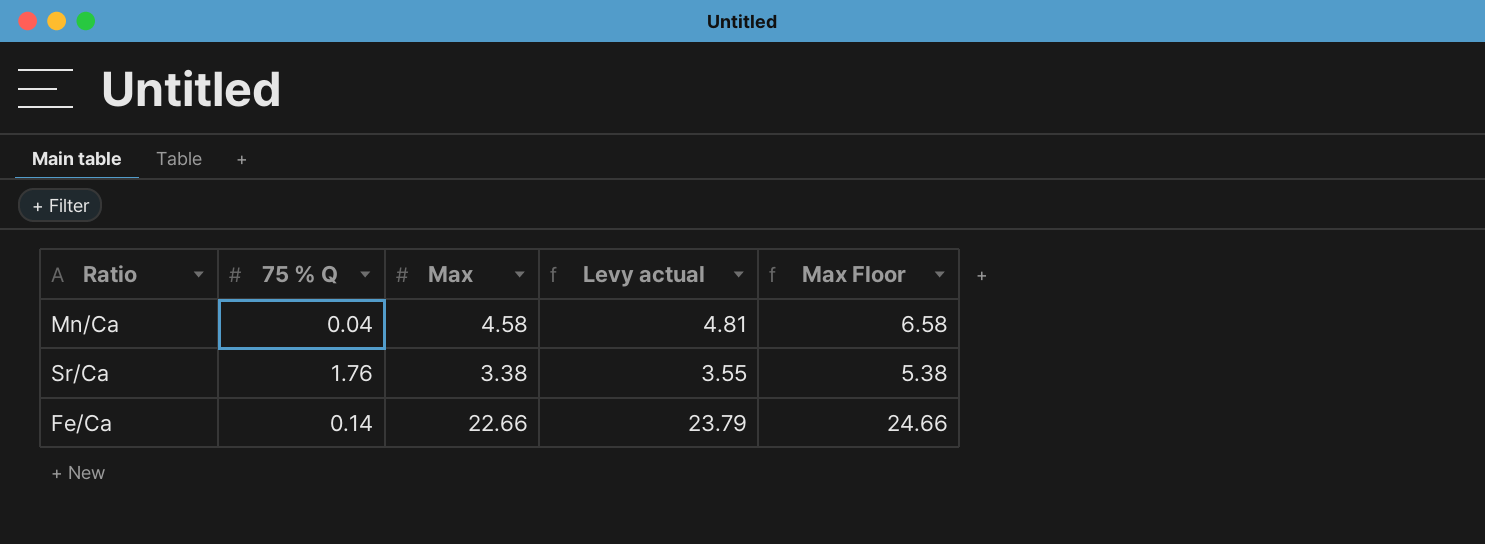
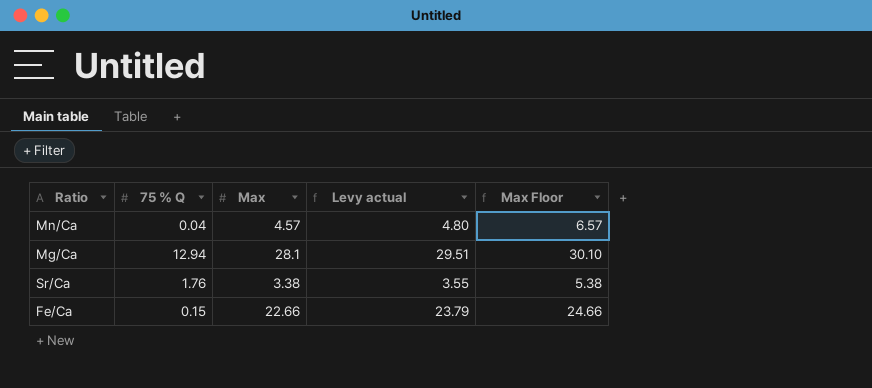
Mn/Ca | Max: 4.58 -> 4.57
Mn/Ca | Levy actual: 4.81 -> 4.80
Mn/Ca | Max Floor: 6.58 -> 6.57
row Mg/Ca: none -> 12.94 | 28.1 | 29.51 | 30.10
Fe/Ca | 75 % Q: 0.14 -> 0.15

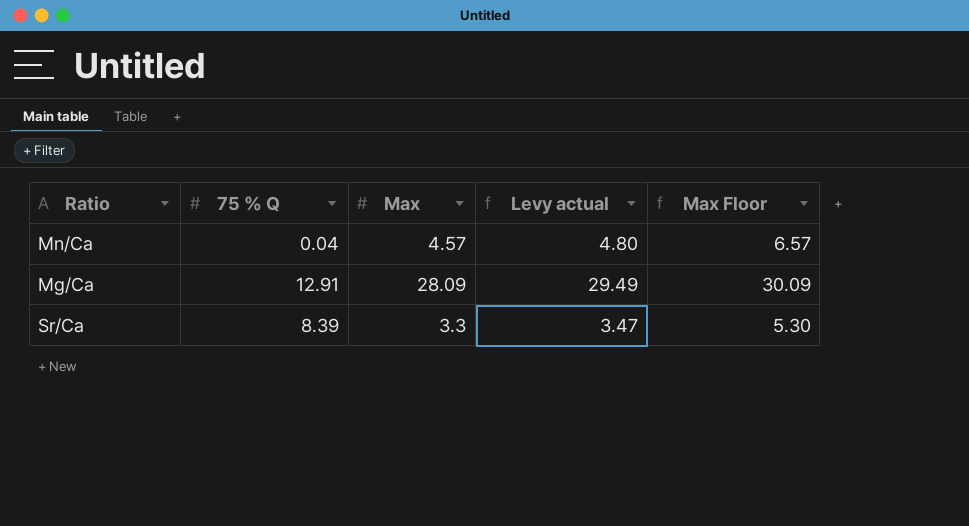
row Fe/Ca: 0.15 | 22.66 | 23.79 | 24.66 -> none
Mg/Ca | 75 % Q: 12.94 -> 12.91
Mg/Ca | Max: 28.1 -> 28.09
Mg/Ca | Levy actual: 29.51 -> 29.49
Mg/Ca | Max Floor: 30.10 -> 30.09
Sr/Ca | 75 % Q: 1.76 -> 8.39
Sr/Ca | Max: 3.38 -> 3.3
Sr/Ca | Levy actual: 3.55 -> 3.47
Sr/Ca | Max Floor: 5.38 -> 5.30

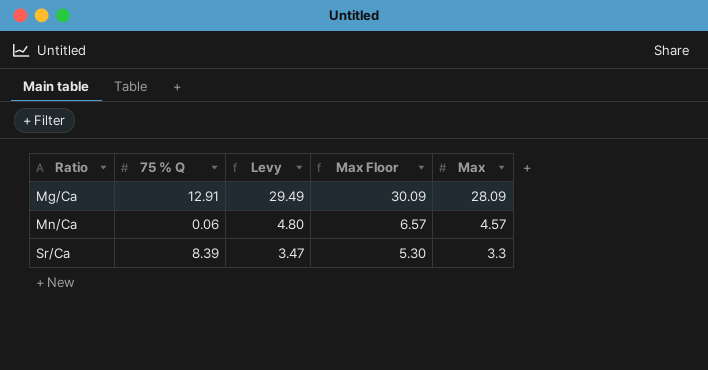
row order: none -> Ratio ascending
column name: Levy actual -> Levy
column Max | position: 3 -> 5
Mn/Ca | 75 % Q: 0.04 -> 0.06

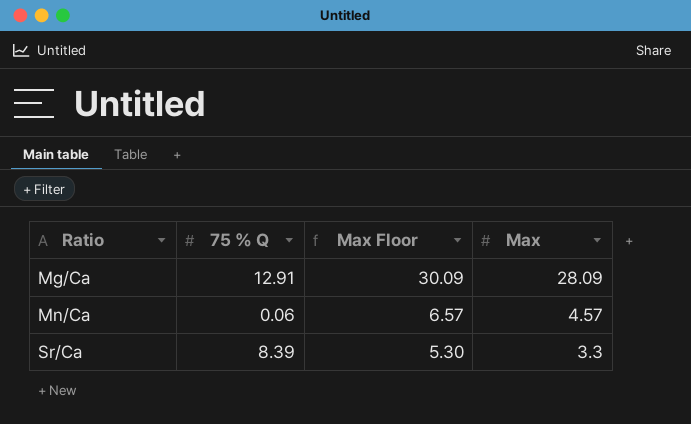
column Levy | formula: [Max] * 1.05 -> none

